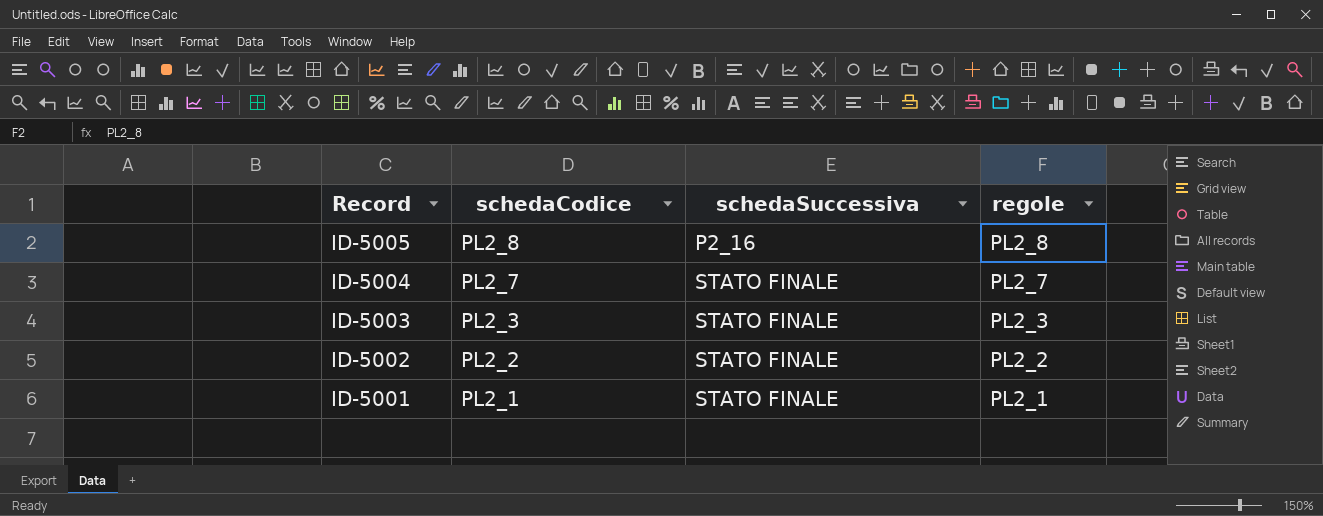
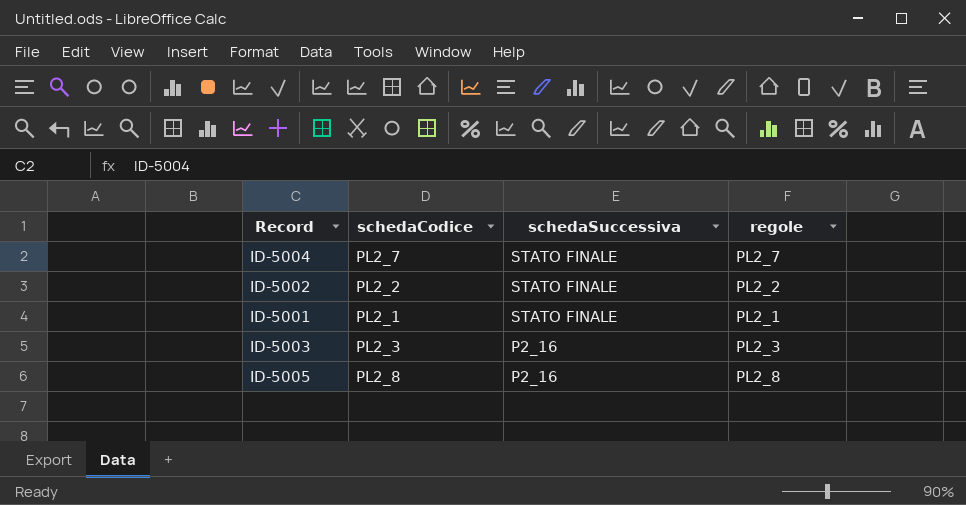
row order: Record descending -> schedaSuccessiva descending
ID-5003 | schedaSuccessiva: STATO FINALE -> P2_16

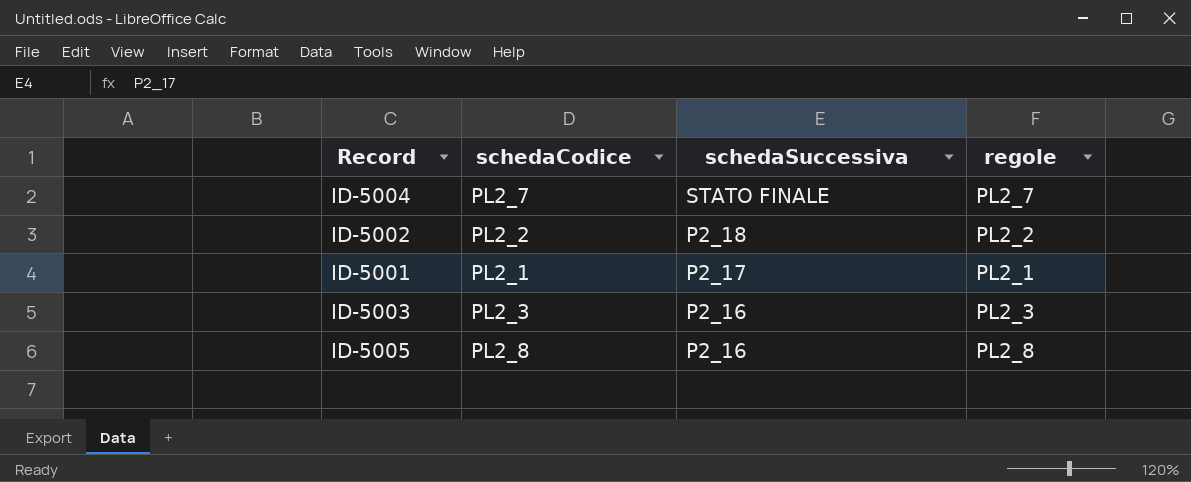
ID-5002 | schedaSuccessiva: STATO FINALE -> P2_18
ID-5001 | schedaSuccessiva: STATO FINALE -> P2_17

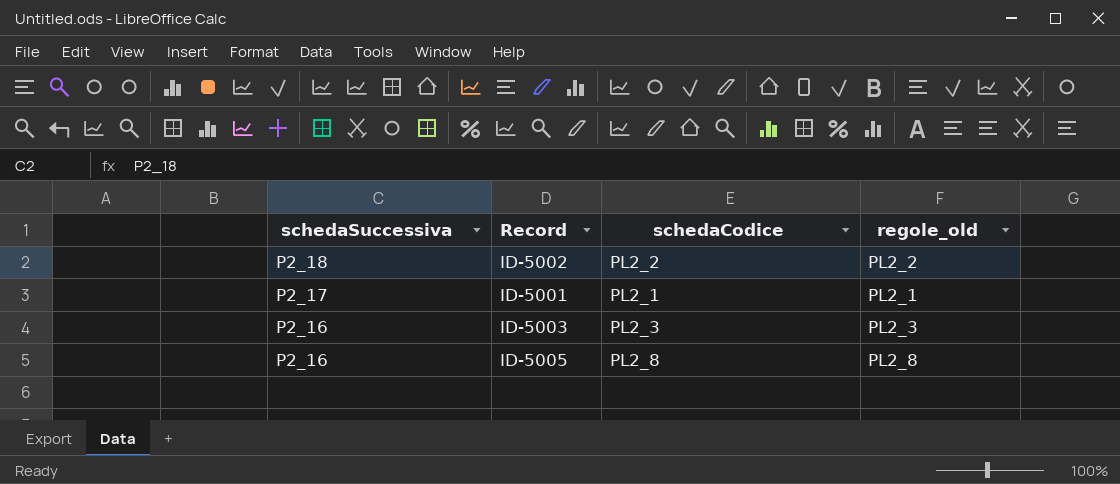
column schedaSuccessiva | position: 3 -> 1
column name: regole -> regole_old
row ID-5004: PL2_7 | STATO FINALE | PL2_7 -> none

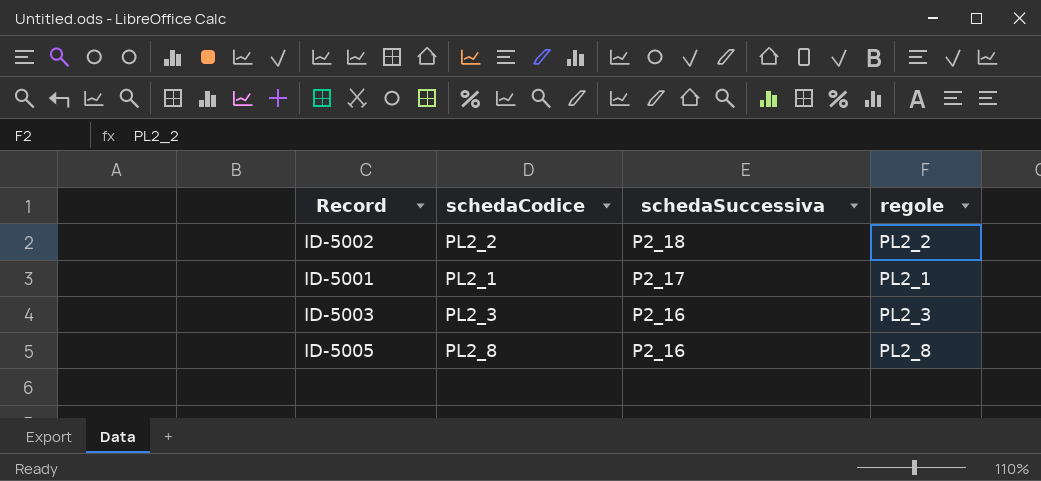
column schedaSuccessiva | position: 1 -> 3
column name: regole_old -> regole

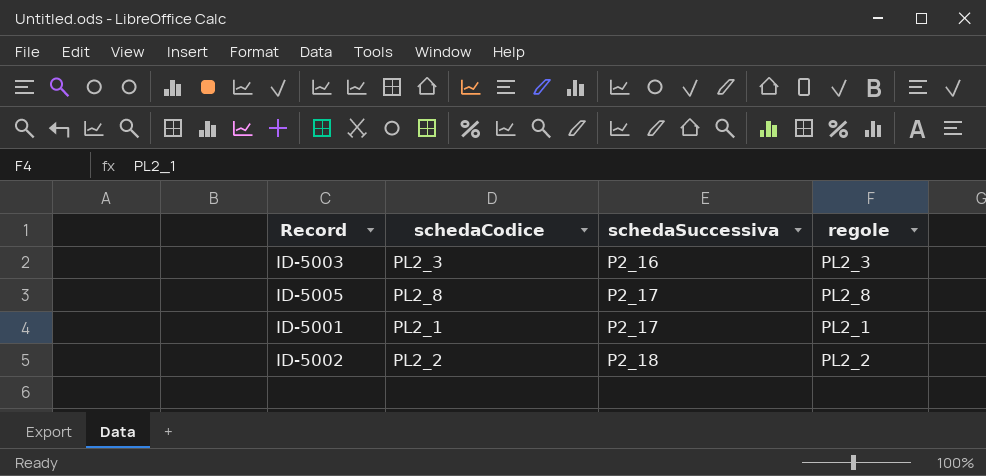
row order: schedaSuccessiva descending -> schedaSuccessiva ascending
ID-5005 | schedaSuccessiva: P2_16 -> P2_17

